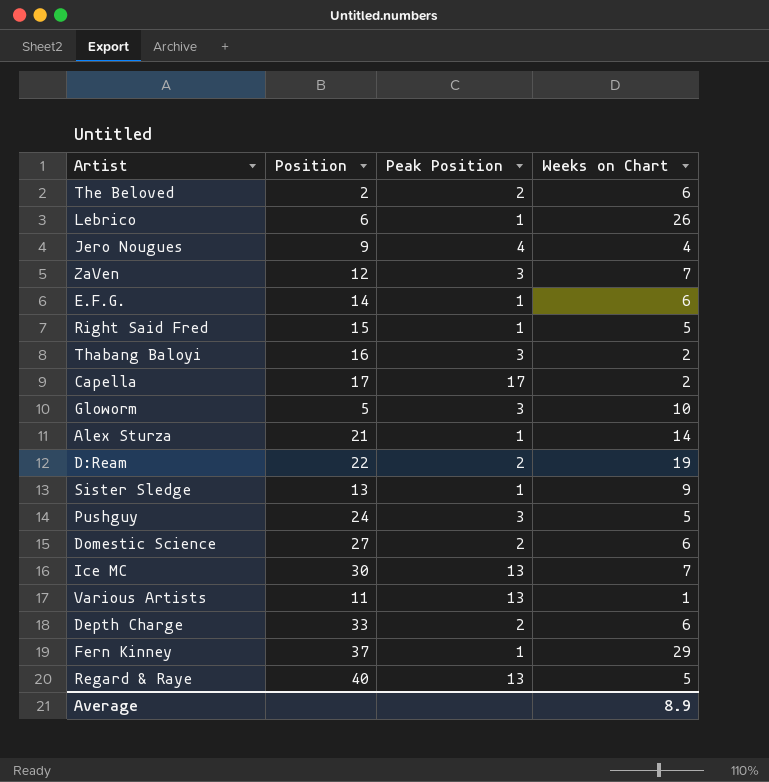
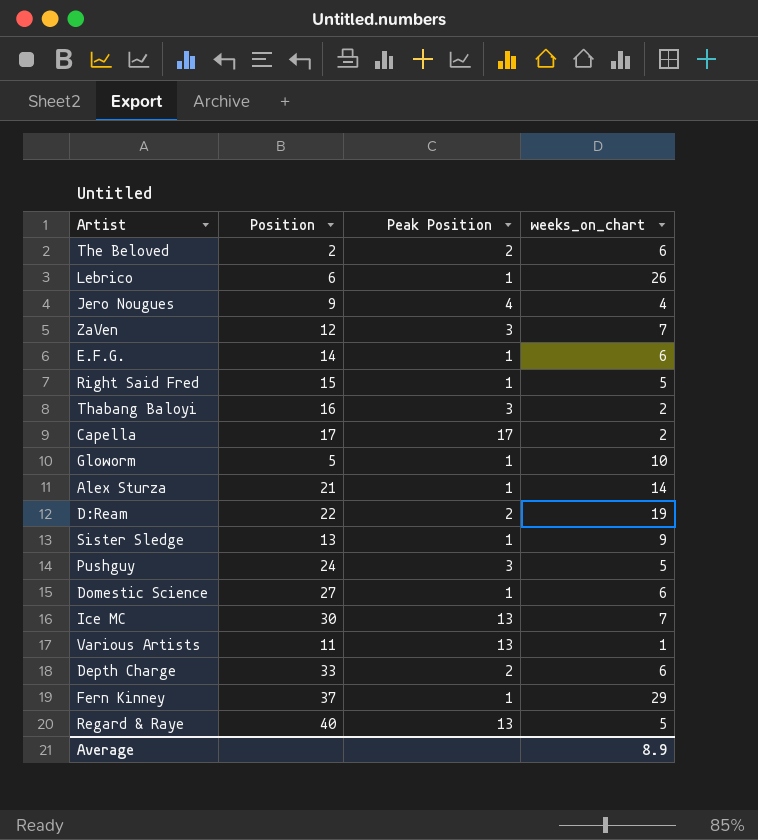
column name: Weeks on Chart -> weeks_on_chart
Gloworm | Peak Position: 3 -> 1
Domestic Science | Peak Position: 2 -> 1

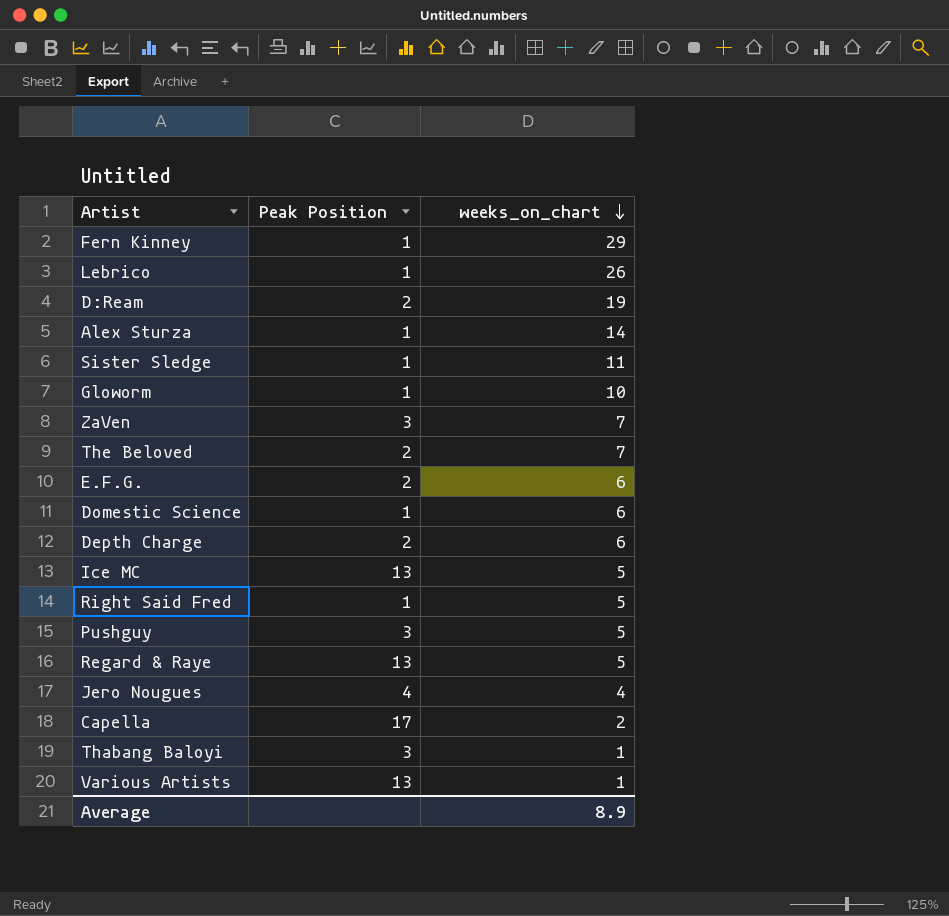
row order: none -> weeks_on_chart descending
column Position | position: 2 -> none
Sister Sledge | weeks_on_chart: 9 -> 11
The Beloved | weeks_on_chart: 6 -> 7
E.F.G. | Peak Position: 1 -> 2
Ice MC | weeks_on_chart: 7 -> 5
Thabang Baloyi | weeks_on_chart: 2 -> 1

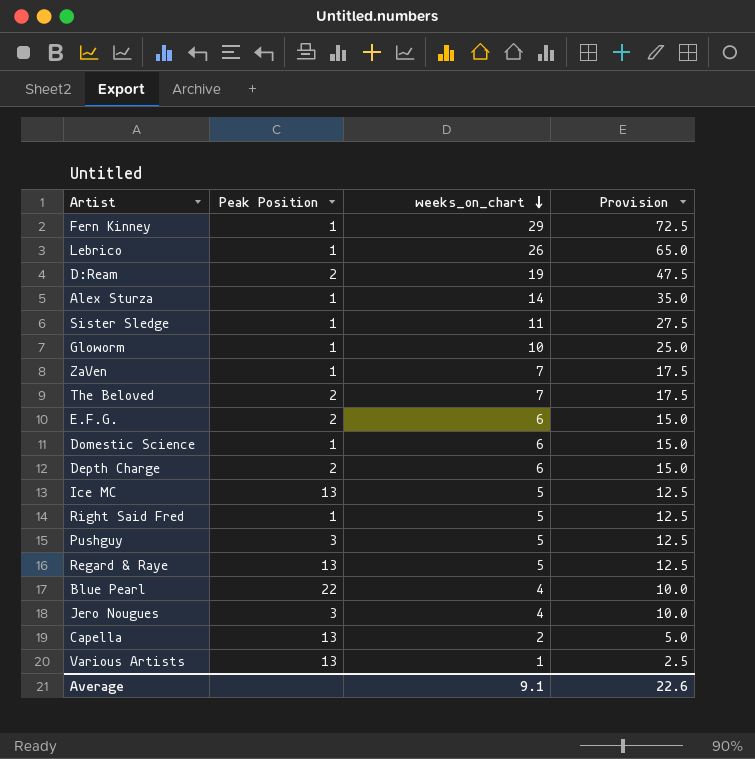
column Provision | formula: none -> [weeks_on_chart] * 2.5
row Thabang Baloyi: 3 | 1 -> none
ZaVen | Peak Position: 3 -> 1
row Blue Pearl: none -> 22 | 4 | 10.0
Jero Nougues | Peak Position: 4 -> 3
Capella | Peak Position: 17 -> 13
Average | weeks_on_chart: 8.9 -> 9.1

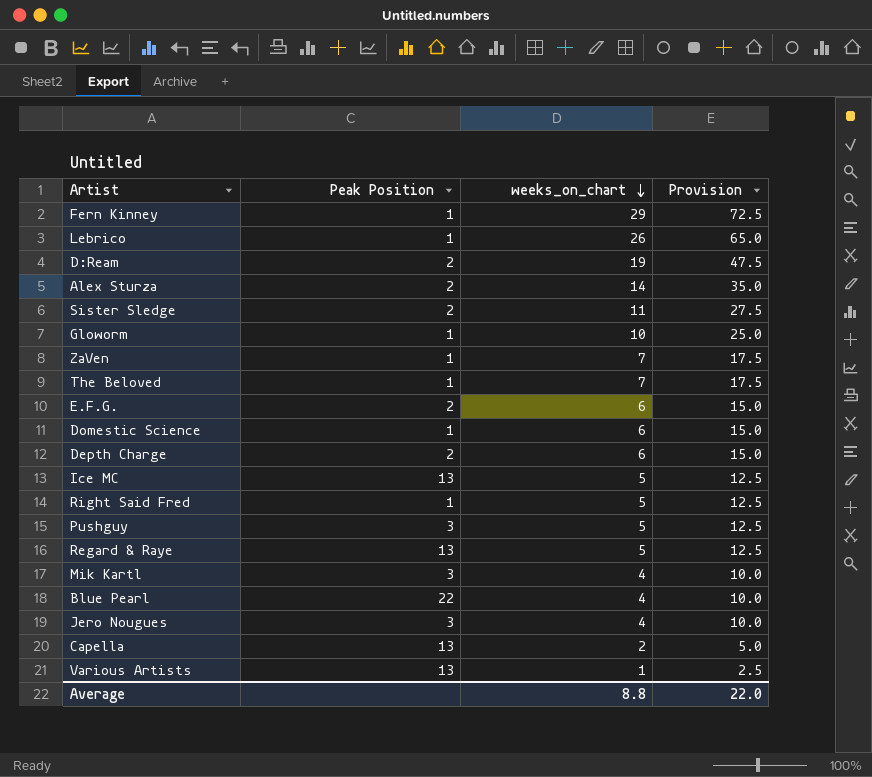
Alex Sturza | Peak Position: 1 -> 2
Sister Sledge | Peak Position: 1 -> 2
The Beloved | Peak Position: 2 -> 1
row Mik Kartl: none -> 3 | 4 | 10.0
Average | weeks_on_chart: 9.1 -> 8.8
Average | Provision: 22.6 -> 22.0

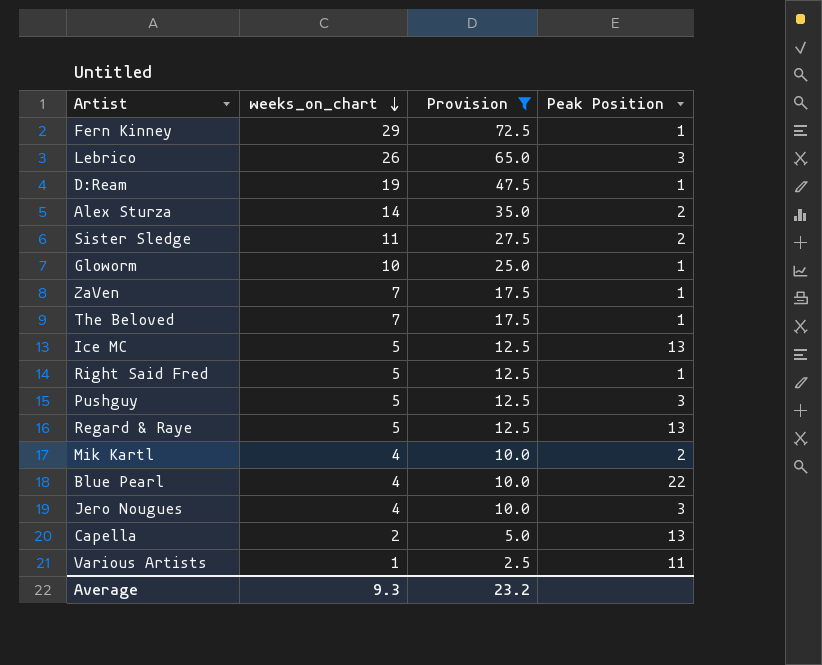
filter: none -> Provision != 15.0
column Peak Position | position: 2 -> 4
Lebrico | Peak Position: 1 -> 3
D:Ream | Peak Position: 2 -> 1
Mik Kartl | Peak Position: 3 -> 2
Various Artists | Peak Position: 13 -> 11
Average | weeks_on_chart: 8.8 -> 9.3
Average | Provision: 22.0 -> 23.2

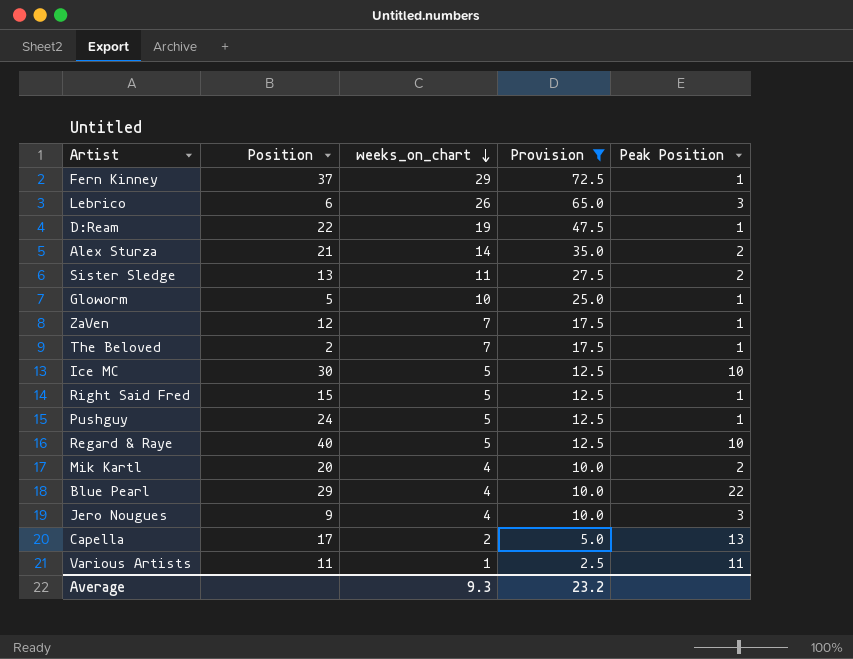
column Position | position: none -> 2
Ice MC | Peak Position: 13 -> 10
Pushguy | Peak Position: 3 -> 1
Regard & Raye | Peak Position: 13 -> 10

